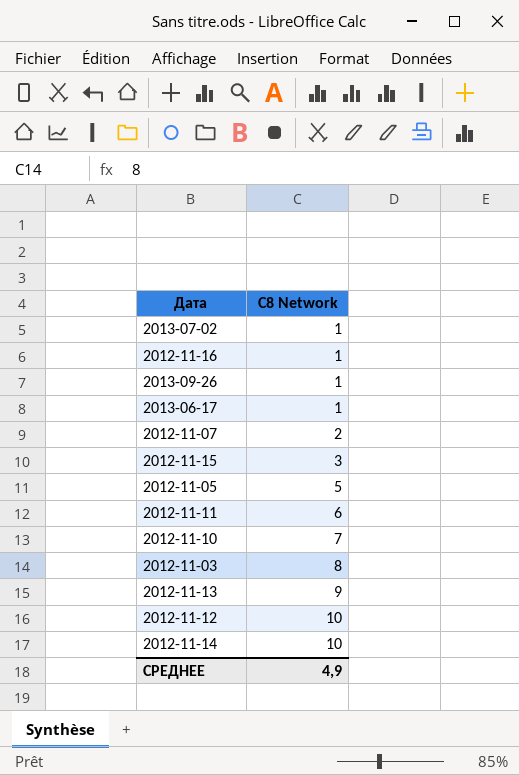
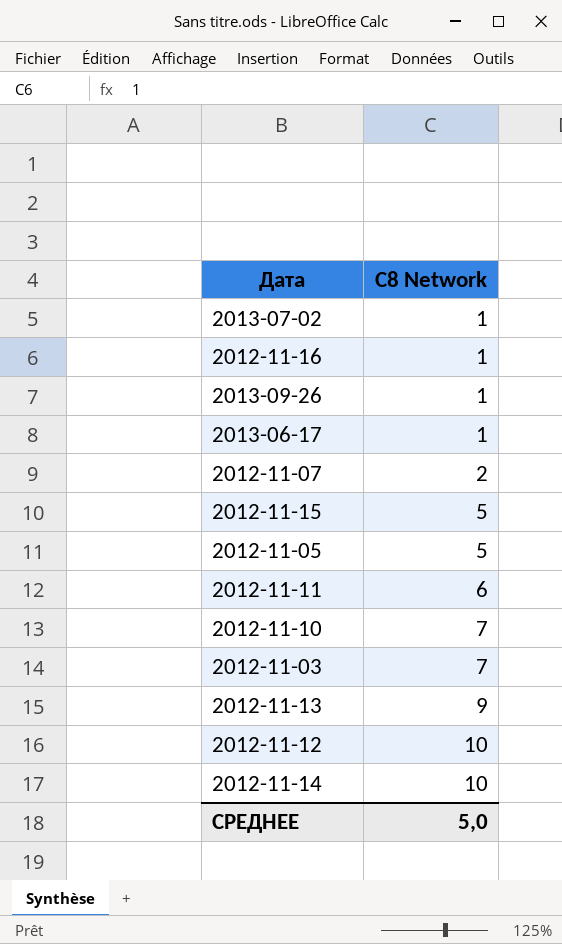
2012-11-15 | C8 Network: 3 -> 5
2012-11-03 | C8 Network: 8 -> 7
СРЕДНЕЕ | C8 Network: 4,9 -> 5,0

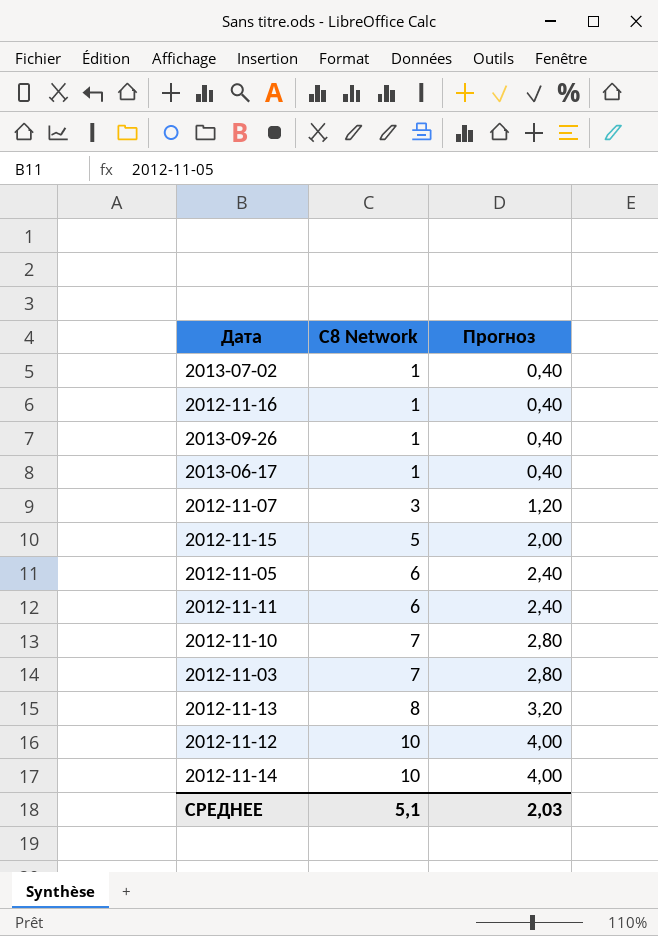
column Прогноз | formula: none -> [C8 Network] * 0,4
2012-11-07 | C8 Network: 2 -> 3
2012-11-05 | C8 Network: 5 -> 6
2012-11-13 | C8 Network: 9 -> 8
СРЕДНЕЕ | C8 Network: 5,0 -> 5,1

